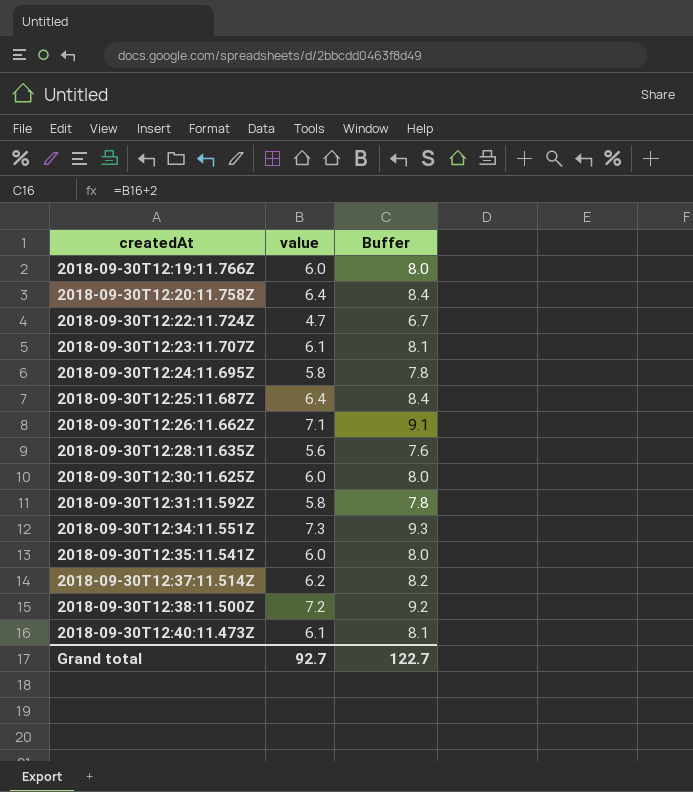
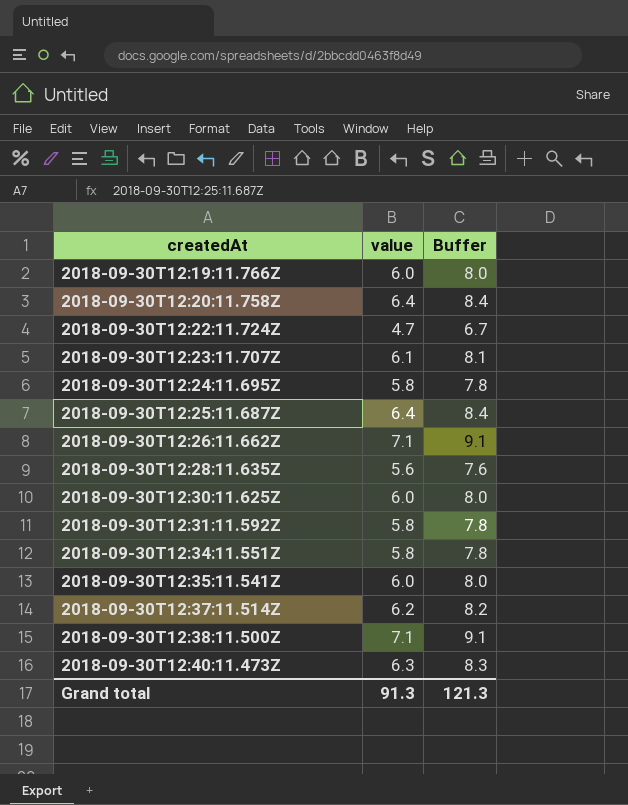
2018-09-30T12:34:11.551Z | value: 7.3 -> 5.8
2018-09-30T12:34:11.551Z | Buffer: 9.3 -> 7.8
2018-09-30T12:38:11.500Z | value: 7.2 -> 7.1
2018-09-30T12:38:11.500Z | Buffer: 9.2 -> 9.1
2018-09-30T12:40:11.473Z | value: 6.1 -> 6.3
2018-09-30T12:40:11.473Z | Buffer: 8.1 -> 8.3
Grand total | value: 92.7 -> 91.3
Grand total | Buffer: 122.7 -> 121.3

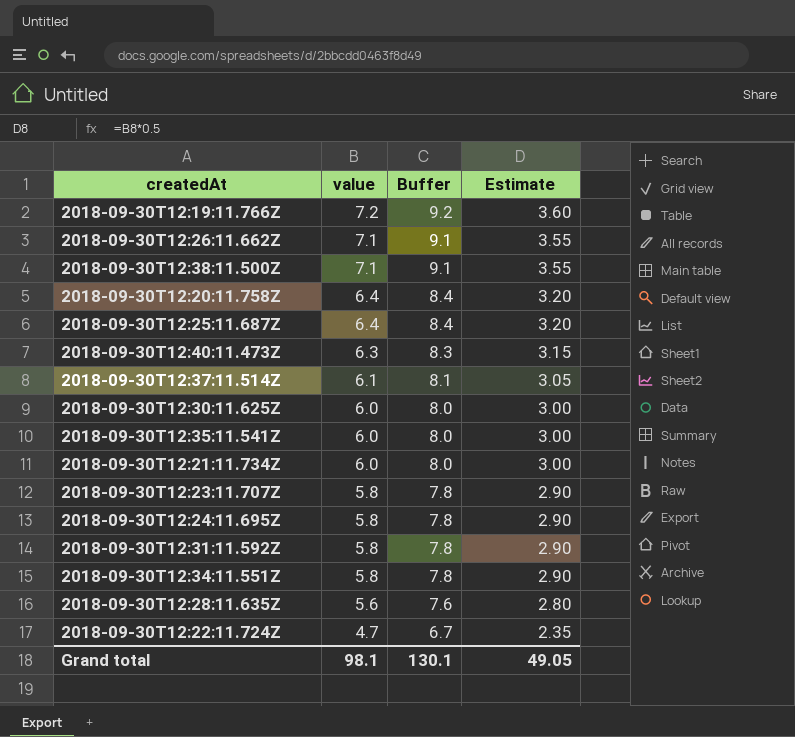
row order: createdAt ascending -> value descending
column Estimate | formula: none -> [value] * 0.5
2018-09-30T12:19:11.766Z | value: 6.0 -> 7.2
2018-09-30T12:19:11.766Z | Buffer: 8.0 -> 9.2
2018-09-30T12:37:11.514Z | value: 6.2 -> 6.1
2018-09-30T12:37:11.514Z | Buffer: 8.2 -> 8.1
row 2018-09-30T12:21:11.734Z: none -> 6.0 | 8.0 | 3.00
2018-09-30T12:23:11.707Z | value: 6.1 -> 5.8
2018-09-30T12:23:11.707Z | Buffer: 8.1 -> 7.8
Grand total | value: 91.3 -> 98.1
Grand total | Buffer: 121.3 -> 130.1

